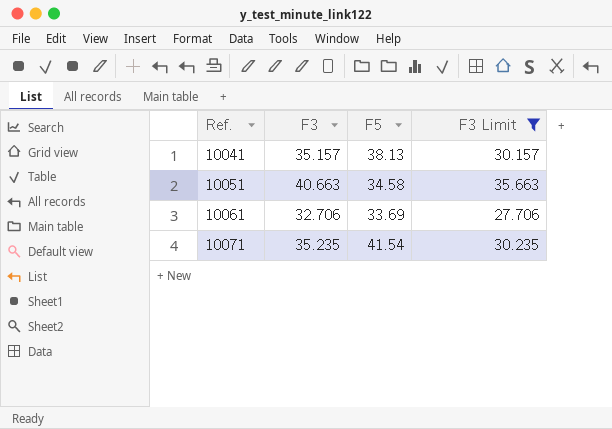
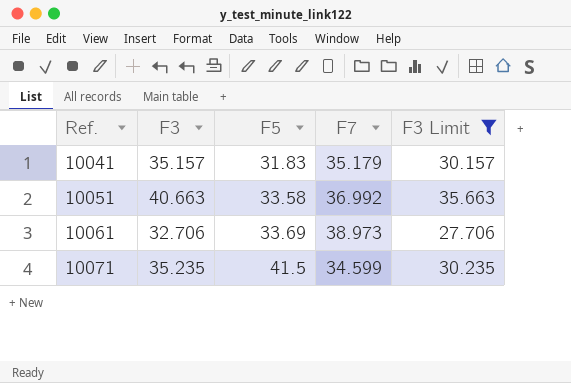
column F7 | position: none -> 4
10041 | F5: 38.13 -> 31.83
10051 | F5: 34.58 -> 33.58
10071 | F5: 41.54 -> 41.5

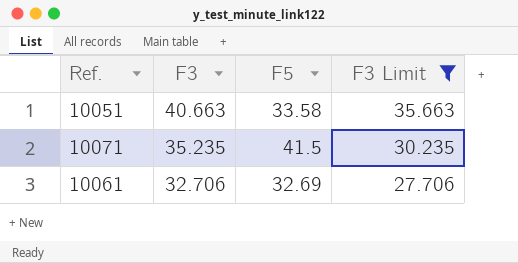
row order: Ref. ascending -> F3 descending
column F7 | position: 4 -> none
row 10041: 35.157 | 31.83 | 35.179 | 30.157 -> none
10061 | F5: 33.69 -> 32.69

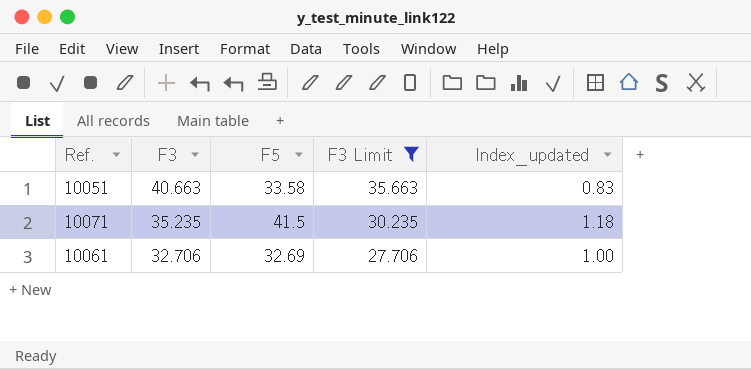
column Index_updated | formula: none -> [F5] / [F3]

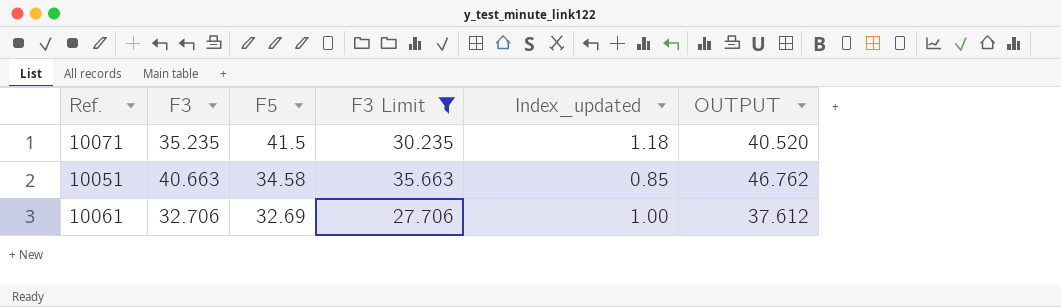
row order: F3 descending -> F5 descending
column OUTPUT | formula: none -> [F3] * 1.15
10051 | F5: 33.58 -> 34.58
10051 | Index_updated: 0.83 -> 0.85

